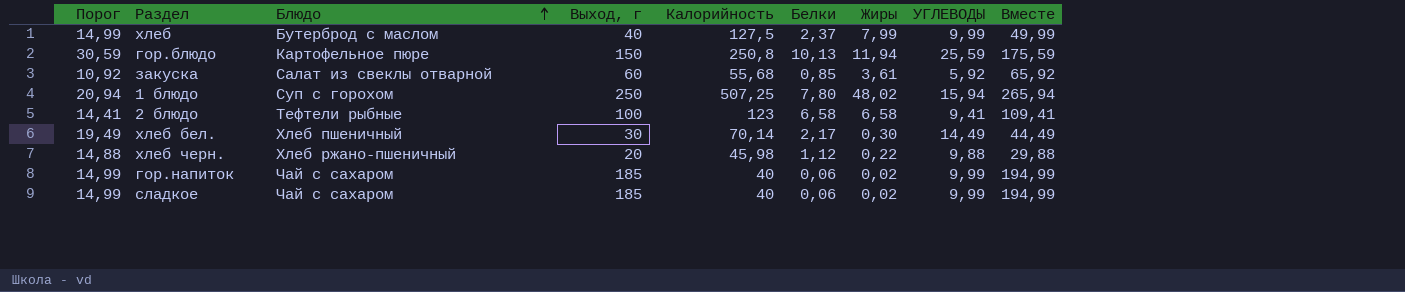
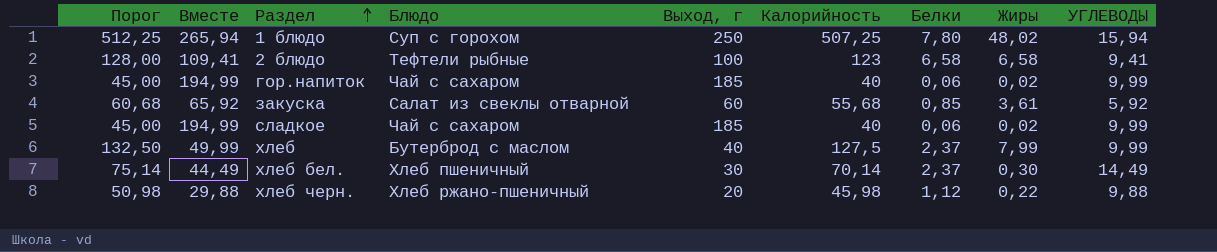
row order: Блюдо ascending -> Раздел ascending
column Порог | formula: [УГЛЕВОДЫ] + 5 -> [Калорийность] + 5
column Вместе | position: 9 -> 2
row гор.блюдо: 30,59 | Картофельное пюре | 150 | 250,8 | 10,13 | 11,94 | 25,59 | 175,59 -> none
хлеб бел. | Белки: 2,17 -> 2,37

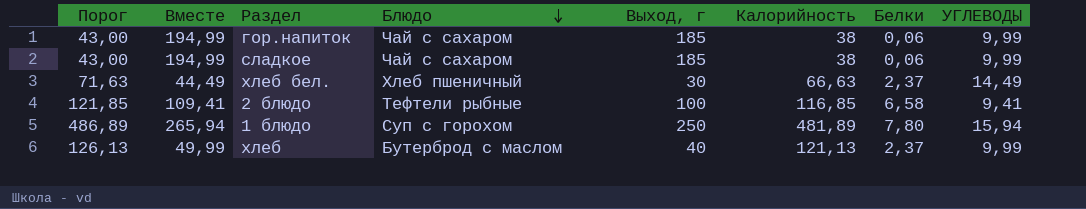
row order: Раздел ascending -> Блюдо descending
column Жиры | position: 8 -> none
row закуска: 60,68 | 65,92 | Салат из свеклы отварной | 60 | 55,68 | 0,85 | 3,61 | 5,92 -> none
row хлеб черн.: 50,98 | 29,88 | Хлеб ржано-пшеничный | 20 | 45,98 | 1,12 | 0,22 | 9,88 -> none
гор.напиток | Порог: 45,00 -> 43,00
гор.напиток | Калорийность: 40 -> 38
сладкое | Порог: 45,00 -> 43,00
сладкое | Калорийность: 40 -> 38
хлеб бел. | Порог: 75,14 -> 71,63
хлеб бел. | Калорийность: 70,14 -> 66,63
2 блюдо | Порог: 128,00 -> 121,85
2 блюдо | Калорийность: 123 -> 116,85
1 блюдо | Порог: 512,25 -> 486,89
1 блюдо | Калорийность: 507,25 -> 481,89
хлеб | Порог: 132,50 -> 126,13
хлеб | Калорийность: 127,5 -> 121,13

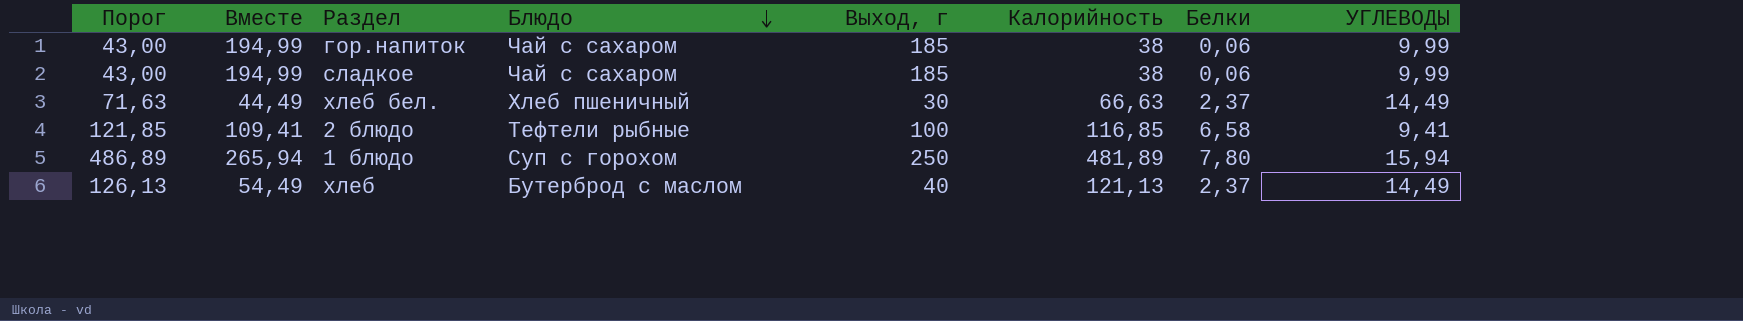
хлеб | Вместе: 49,99 -> 54,49
хлеб | УГЛЕВОДЫ: 9,99 -> 14,49

